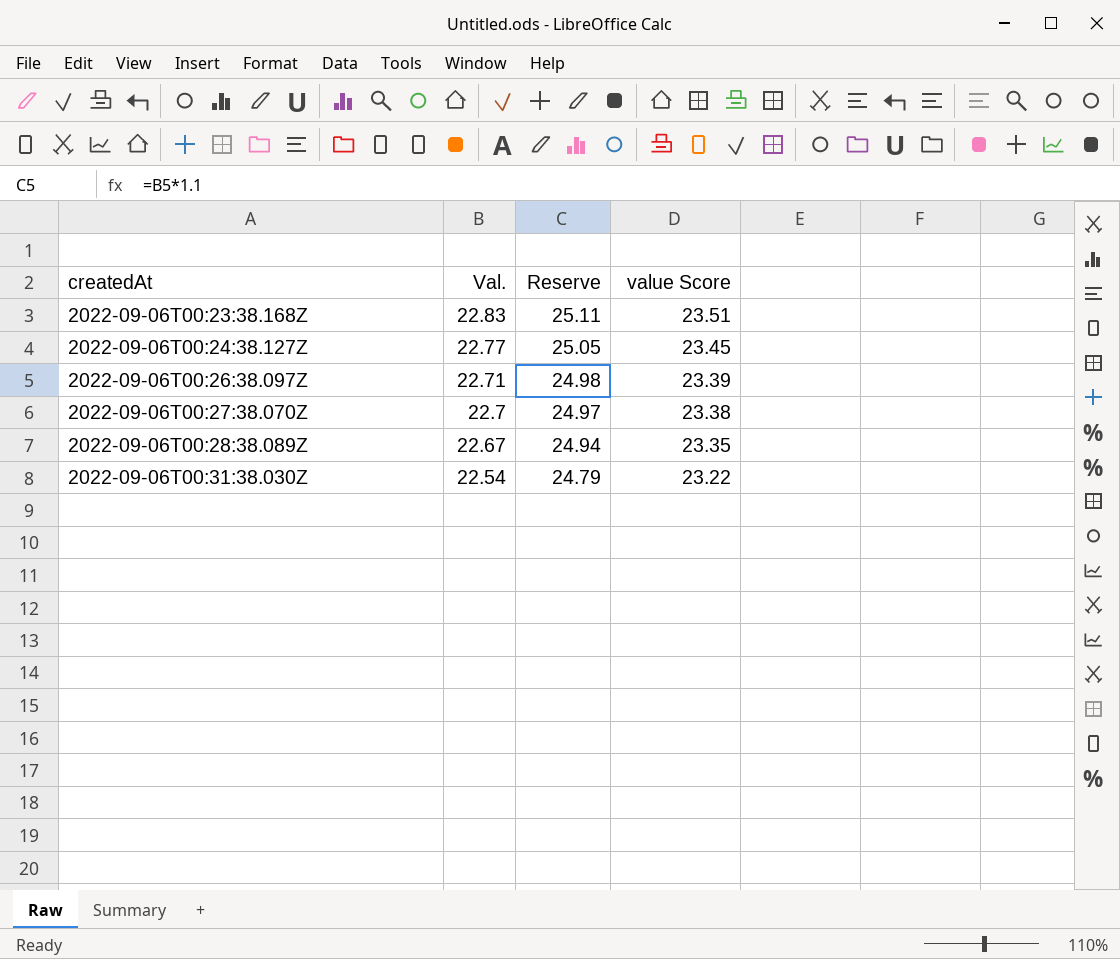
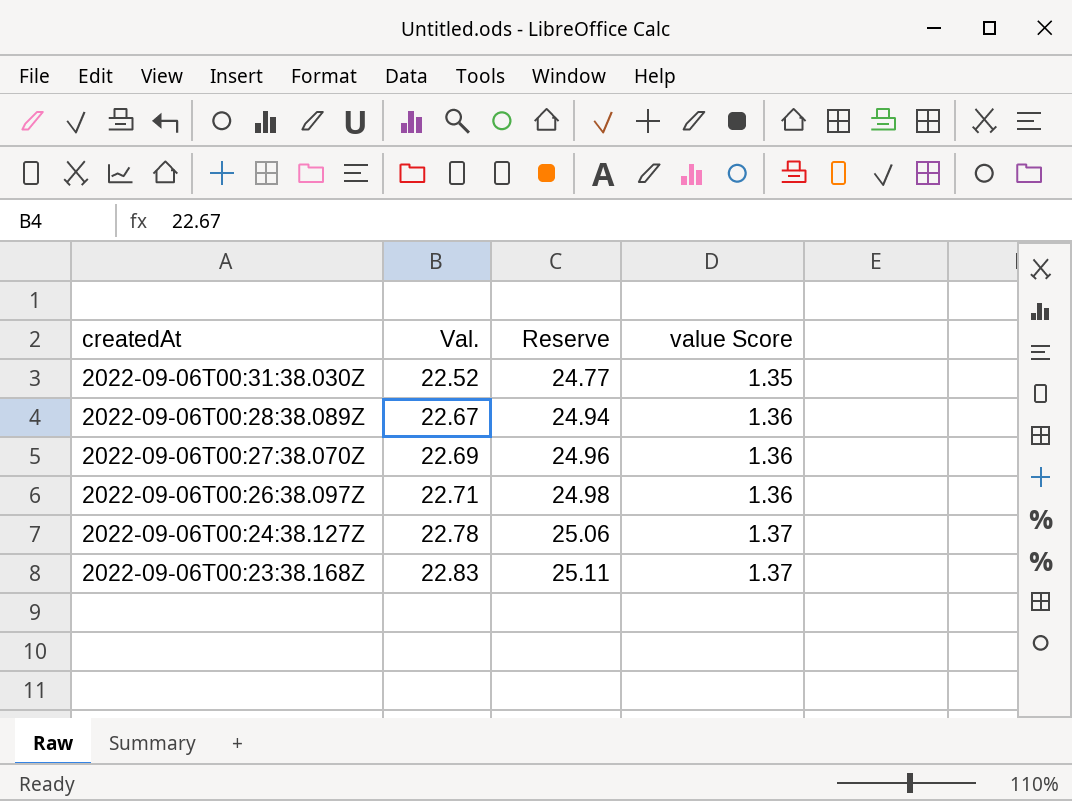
row order: createdAt ascending -> createdAt descending
column value Score | formula: [Val.] * 1.03 -> [Val.] * 0.06
2022-09-06T00:31:38.030Z | Val.: 22.54 -> 22.52
2022-09-06T00:31:38.030Z | Reserve: 24.79 -> 24.77
2022-09-06T00:27:38.070Z | Val.: 22.7 -> 22.69
2022-09-06T00:27:38.070Z | Reserve: 24.97 -> 24.96
2022-09-06T00:24:38.127Z | Val.: 22.77 -> 22.78
2022-09-06T00:24:38.127Z | Reserve: 25.05 -> 25.06

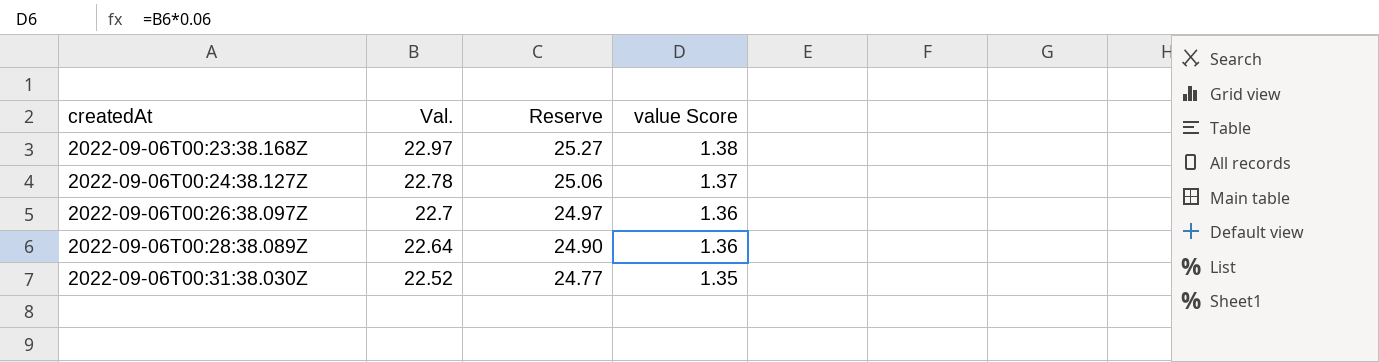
row order: createdAt descending -> createdAt ascending
row 2022-09-06T00:27:38.070Z: 22.69 | 24.96 | 1.36 -> none
2022-09-06T00:23:38.168Z | Val.: 22.83 -> 22.97
2022-09-06T00:23:38.168Z | Reserve: 25.11 -> 25.27
2022-09-06T00:23:38.168Z | value Score: 1.37 -> 1.38
2022-09-06T00:26:38.097Z | Val.: 22.71 -> 22.7
2022-09-06T00:26:38.097Z | Reserve: 24.98 -> 24.97
2022-09-06T00:28:38.089Z | Val.: 22.67 -> 22.64
2022-09-06T00:28:38.089Z | Reserve: 24.94 -> 24.90

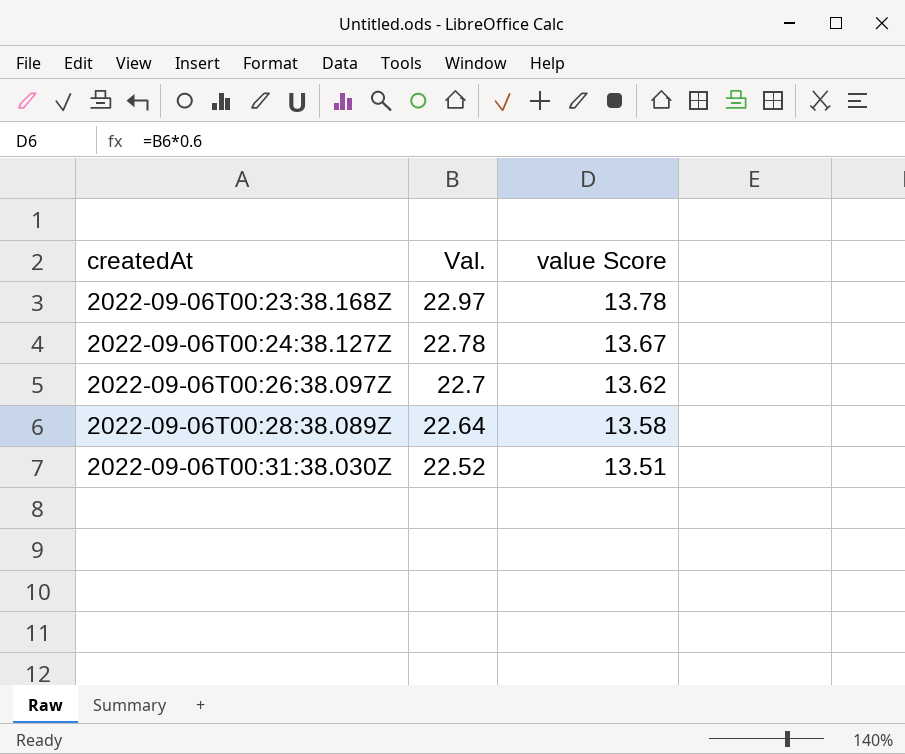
column Reserve | formula: [Val.] * 1.1 -> none
column value Score | formula: [Val.] * 0.06 -> [Val.] * 0.6

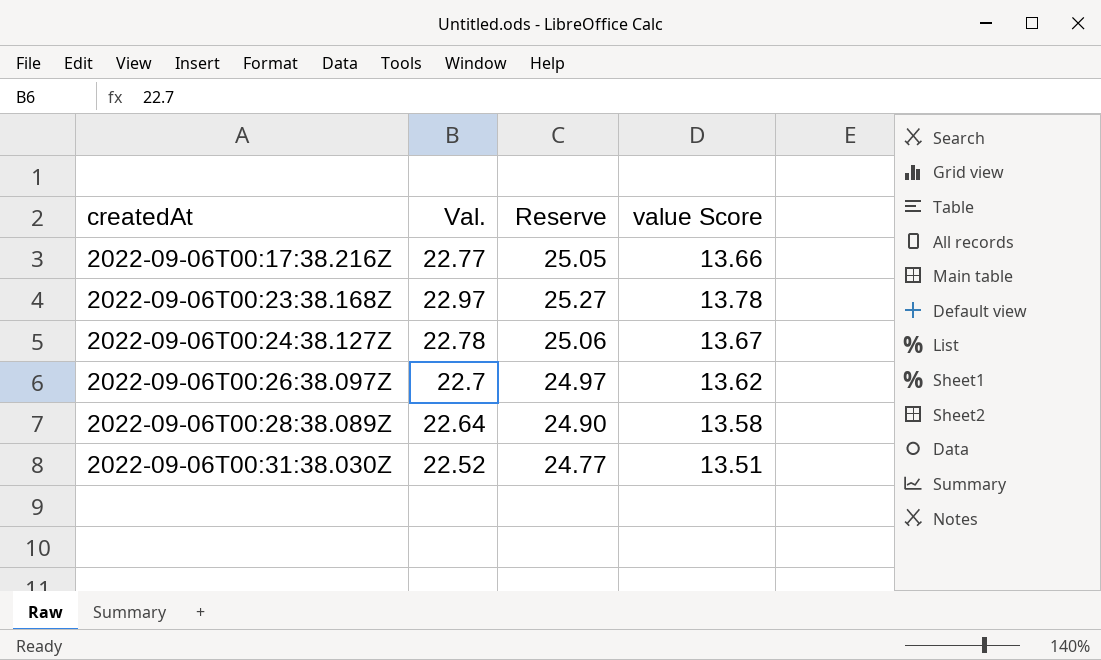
column Reserve | formula: none -> [Val.] * 1.1
row 2022-09-06T00:17:38.216Z: none -> 22.77 | 25.05 | 13.66

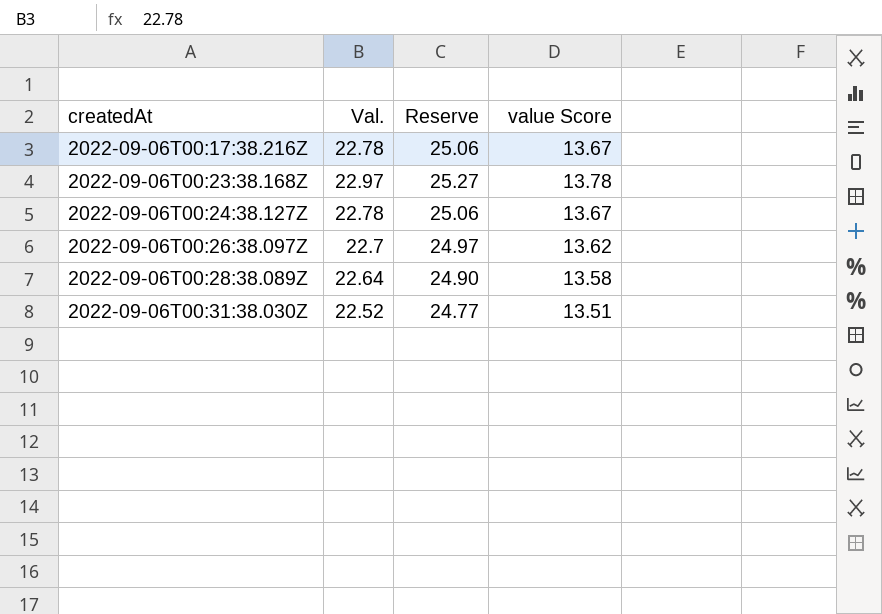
2022-09-06T00:17:38.216Z | Val.: 22.77 -> 22.78
2022-09-06T00:17:38.216Z | Reserve: 25.05 -> 25.06
2022-09-06T00:17:38.216Z | value Score: 13.66 -> 13.67

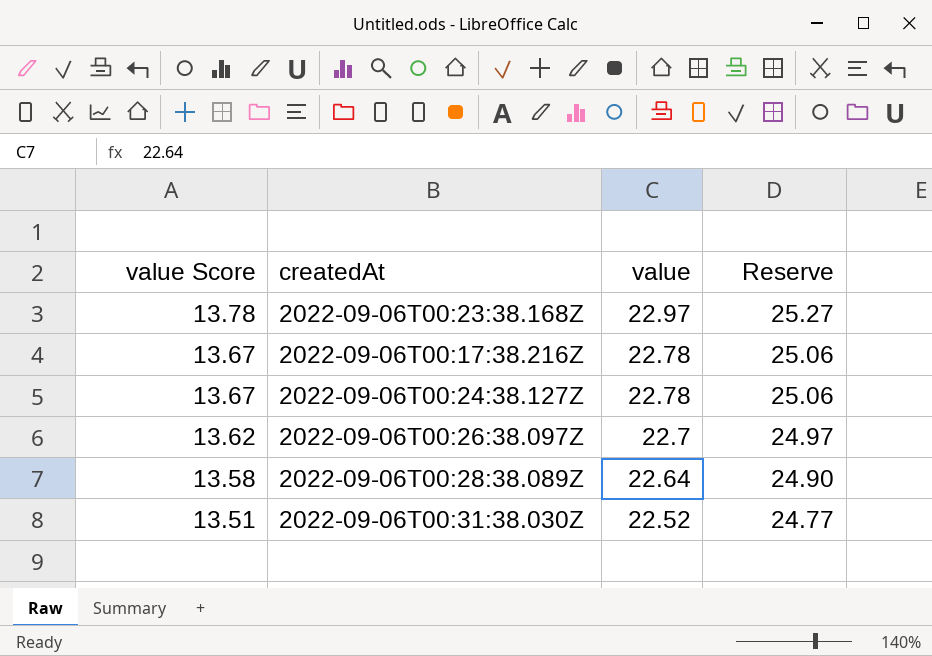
row order: createdAt ascending -> value Score descending
column value Score | position: 4 -> 1
column name: Val. -> value

